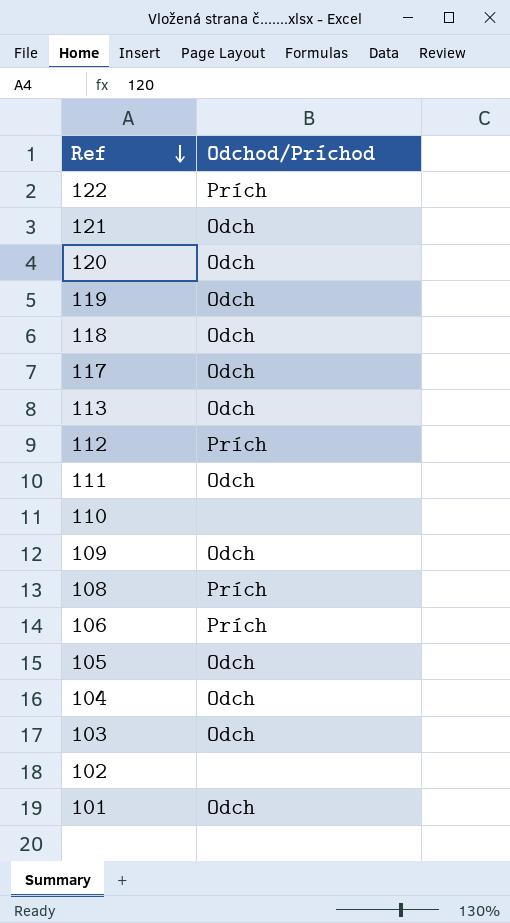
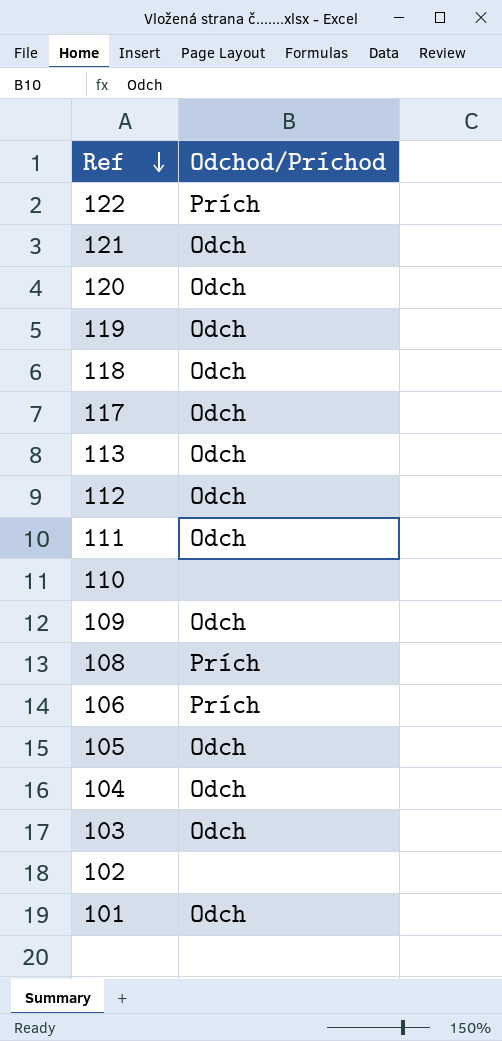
112 | Odchod/Príchod: Prích -> Odch

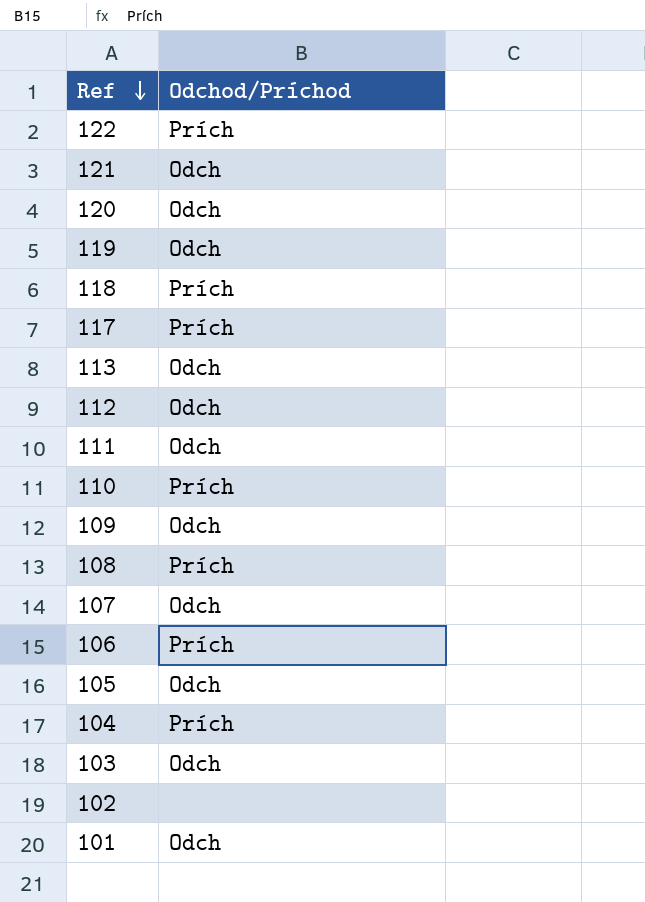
118 | Odchod/Príchod: Odch -> Prích
117 | Odchod/Príchod: Odch -> Prích
110 | Odchod/Príchod: none -> Prích
row 107: none -> Odch
104 | Odchod/Príchod: Odch -> Prích

